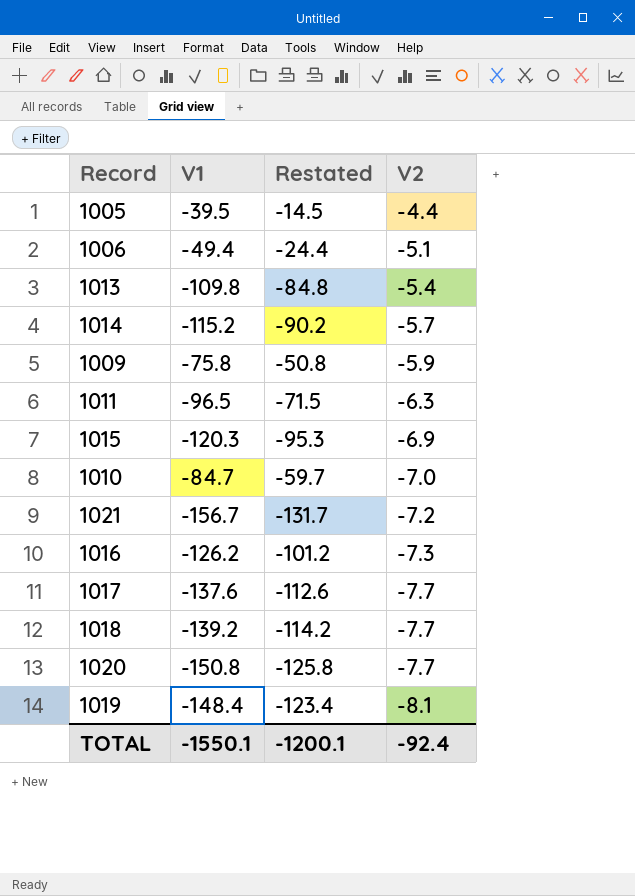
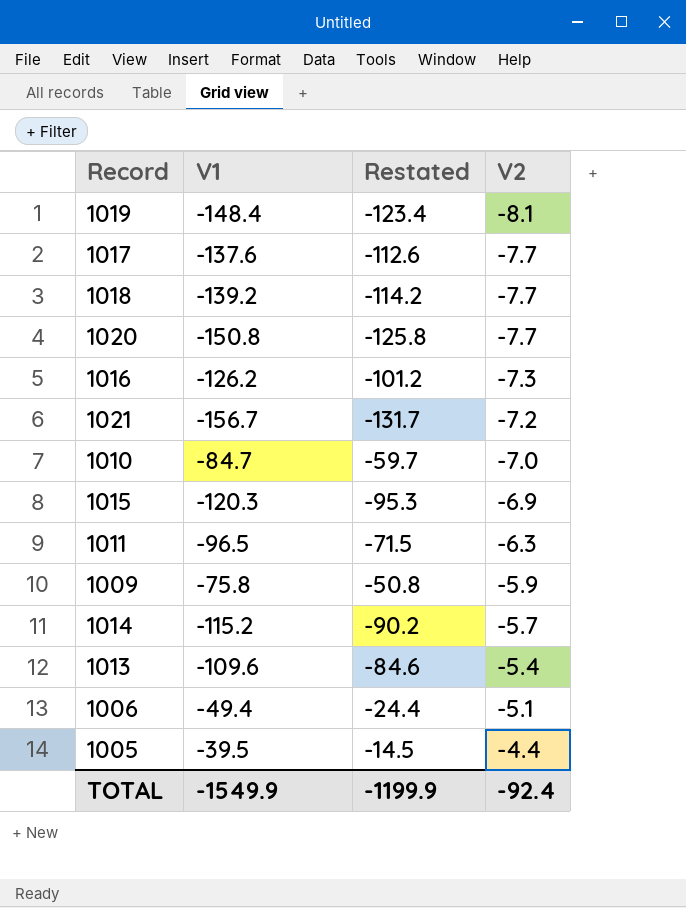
row order: V2 descending -> V2 ascending
1013 | V1: -109.8 -> -109.6
1013 | Restated: -84.8 -> -84.6
TOTAL | V1: -1550.1 -> -1549.9
TOTAL | Restated: -1200.1 -> -1199.9

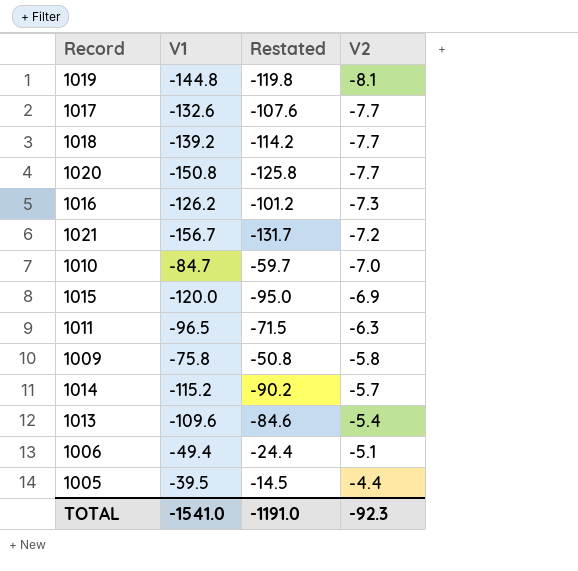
1019 | V1: -148.4 -> -144.8
1019 | Restated: -123.4 -> -119.8
1017 | V1: -137.6 -> -132.6
1017 | Restated: -112.6 -> -107.6
1015 | V1: -120.3 -> -120.0
1015 | Restated: -95.3 -> -95.0
1009 | V2: -5.9 -> -5.8
TOTAL | V1: -1549.9 -> -1541.0
TOTAL | Restated: -1199.9 -> -1191.0
TOTAL | V2: -92.4 -> -92.3

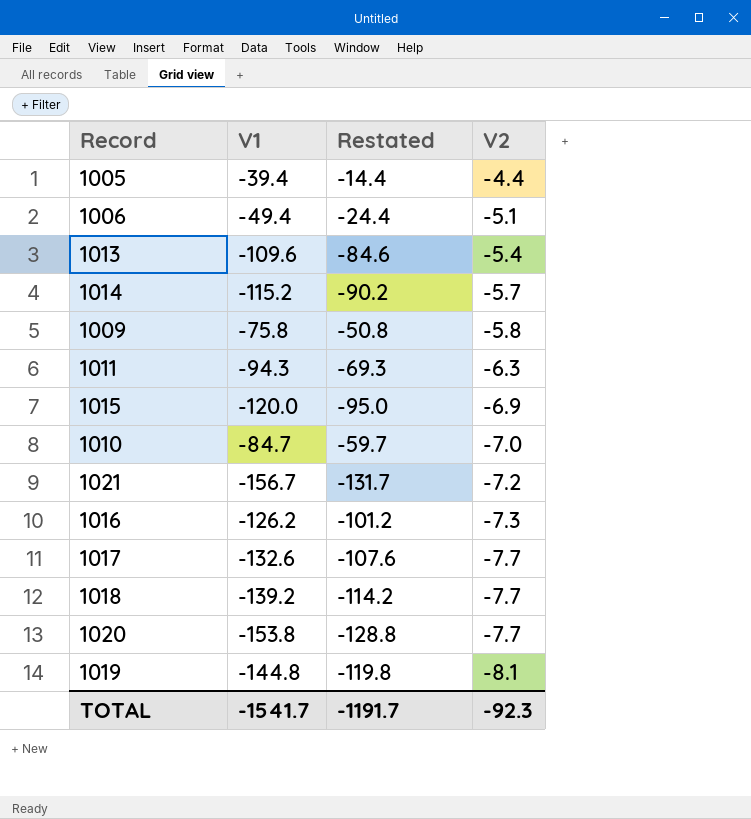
row order: V2 ascending -> V2 descending
1005 | V1: -39.5 -> -39.4
1005 | Restated: -14.5 -> -14.4
1011 | V1: -96.5 -> -94.3
1011 | Restated: -71.5 -> -69.3
1020 | V1: -150.8 -> -153.8
1020 | Restated: -125.8 -> -128.8
TOTAL | V1: -1541.0 -> -1541.7
TOTAL | Restated: -1191.0 -> -1191.7

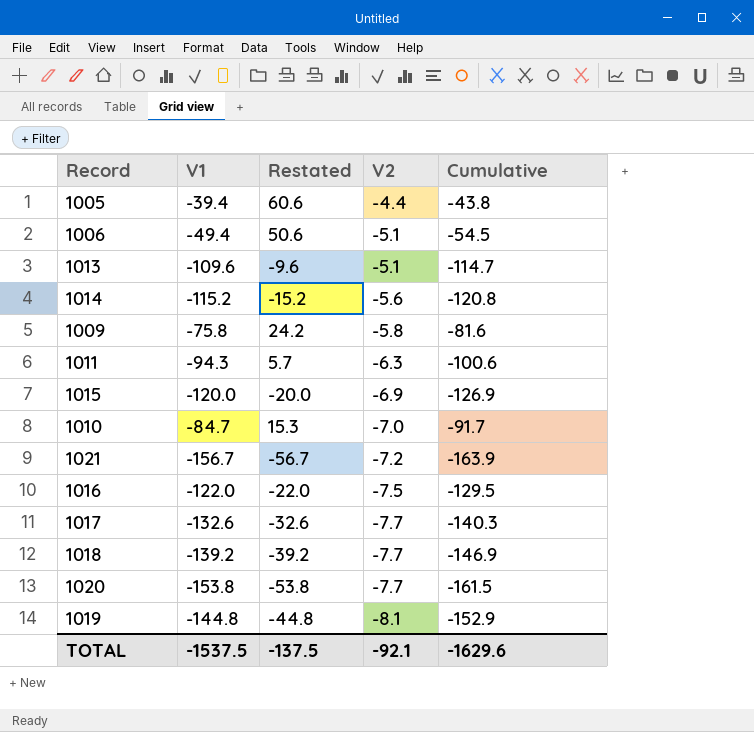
column Restated | formula: [V1] + 25 -> [V1] + 100
column Cumulative | formula: none -> [V1] + [V2]
1013 | V2: -5.4 -> -5.1
1014 | V2: -5.7 -> -5.6
1016 | V1: -126.2 -> -122.0
1016 | V2: -7.3 -> -7.5
TOTAL | V1: -1541.7 -> -1537.5
TOTAL | Restated: -1191.7 -> -137.5
TOTAL | V2: -92.3 -> -92.1

